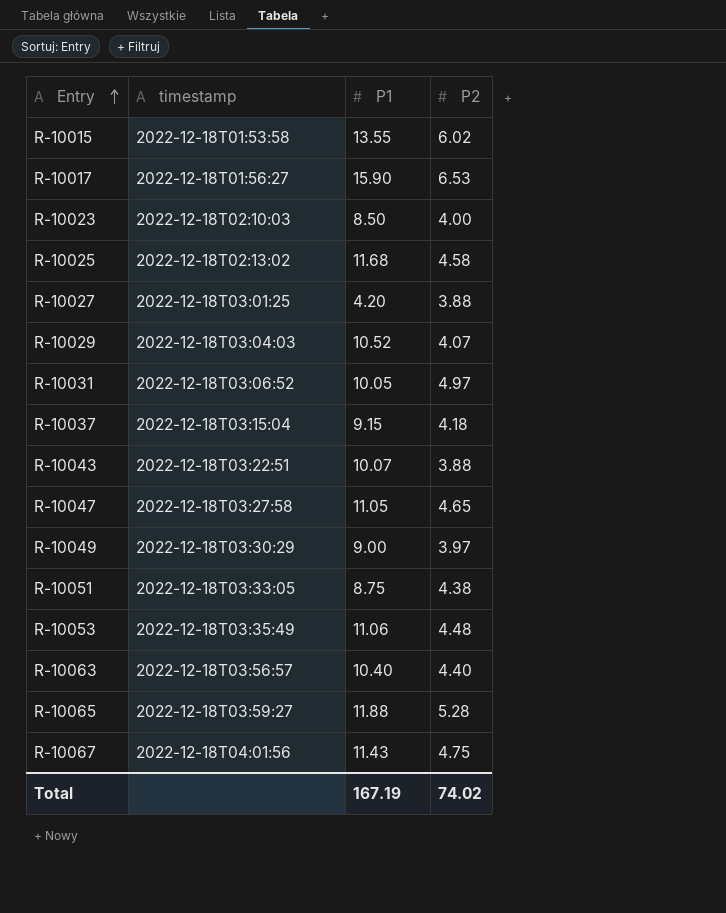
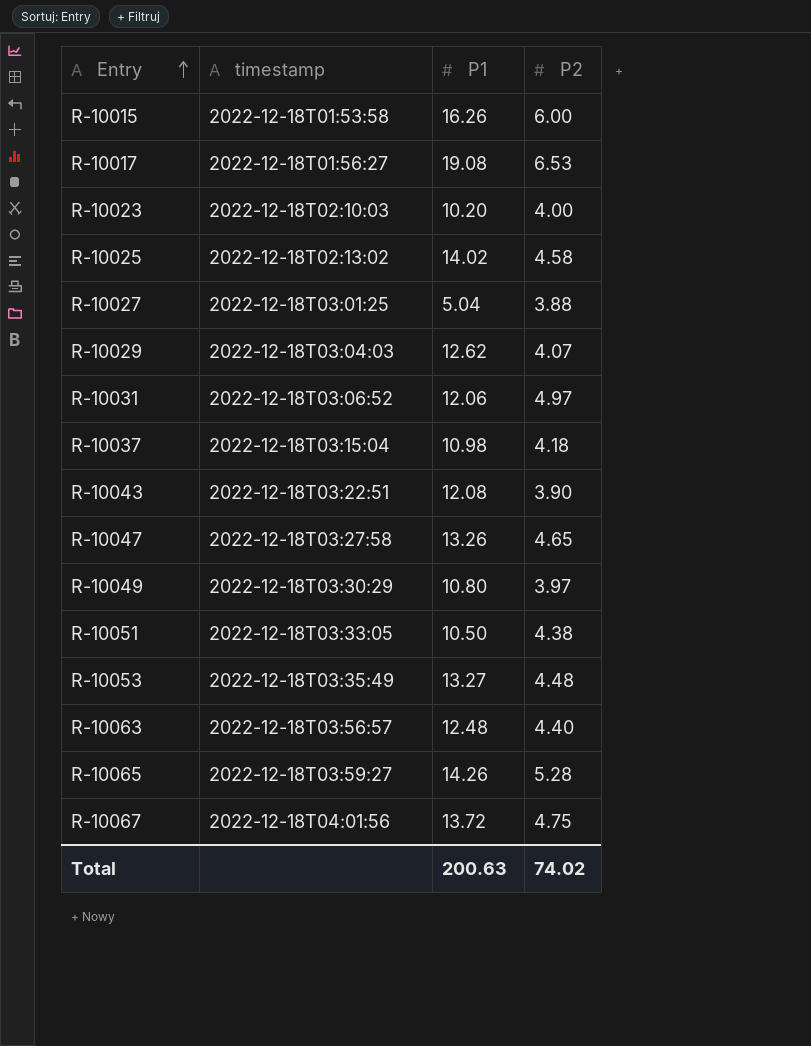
R-10015 | P1: 13.55 -> 16.26
R-10015 | P2: 6.02 -> 6.00
R-10017 | P1: 15.90 -> 19.08
R-10023 | P1: 8.50 -> 10.20
R-10025 | P1: 11.68 -> 14.02
R-10027 | P1: 4.20 -> 5.04
R-10029 | P1: 10.52 -> 12.62
R-10031 | P1: 10.05 -> 12.06
R-10037 | P1: 9.15 -> 10.98
R-10043 | P1: 10.07 -> 12.08
R-10043 | P2: 3.88 -> 3.90
R-10047 | P1: 11.05 -> 13.26
R-10049 | P1: 9.00 -> 10.80
R-10051 | P1: 8.75 -> 10.50
R-10053 | P1: 11.06 -> 13.27
R-10063 | P1: 10.40 -> 12.48
R-10065 | P1: 11.88 -> 14.26
R-10067 | P1: 11.43 -> 13.72
Total | P1: 167.19 -> 200.63

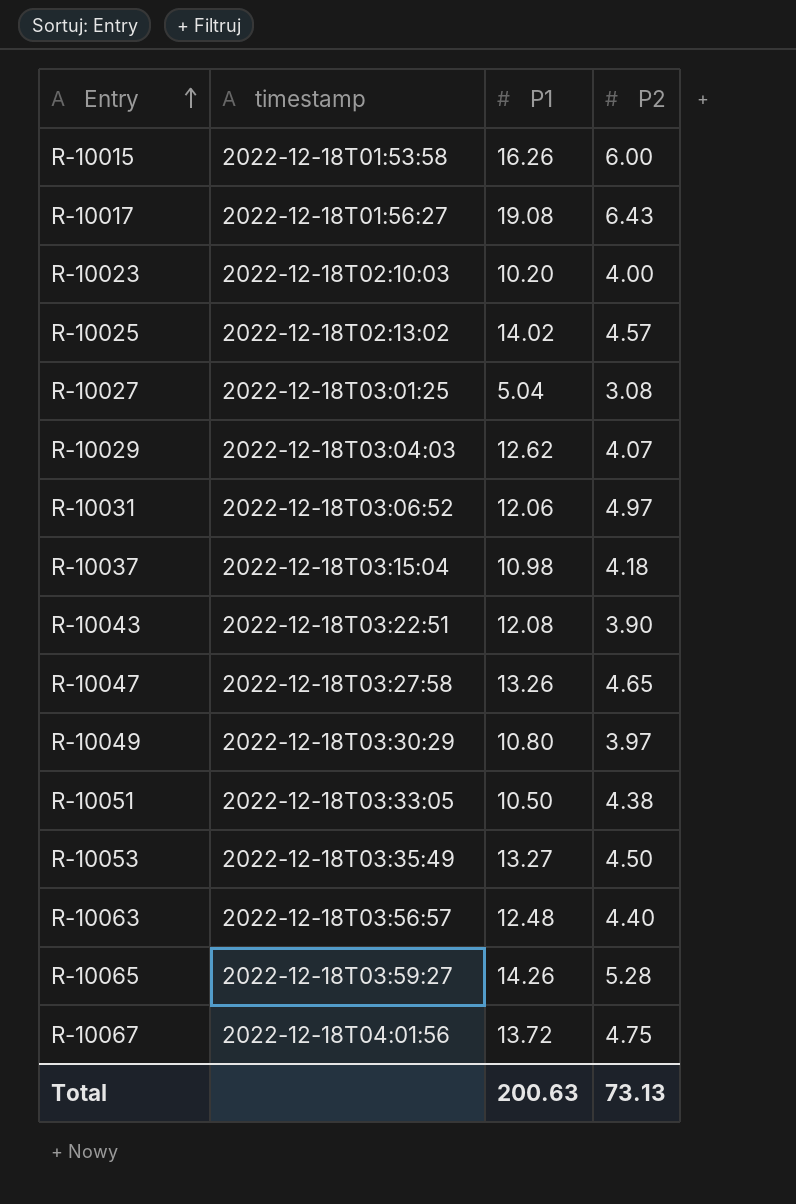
R-10017 | P2: 6.53 -> 6.43
R-10025 | P2: 4.58 -> 4.57
R-10027 | P2: 3.88 -> 3.08
R-10053 | P2: 4.48 -> 4.50
Total | P2: 74.02 -> 73.13

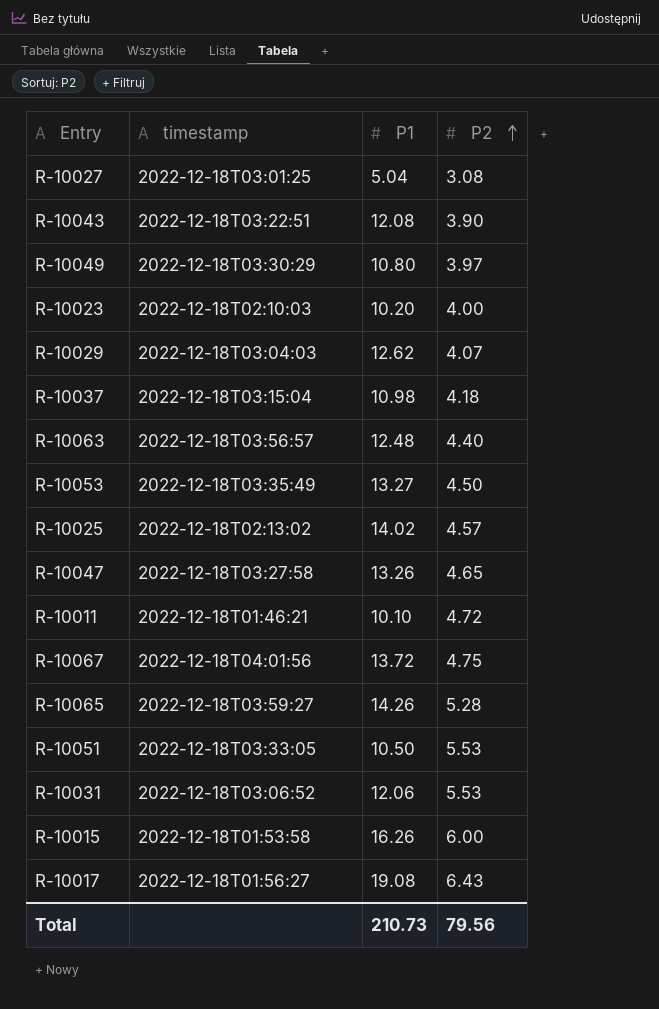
row order: Entry ascending -> P2 ascending
row R-10011: none -> 2022-12-18T01:46:21 | 10.10 | 4.72
R-10051 | P2: 4.38 -> 5.53
R-10031 | P2: 4.97 -> 5.53
Total | P1: 200.63 -> 210.73
Total | P2: 73.13 -> 79.56

